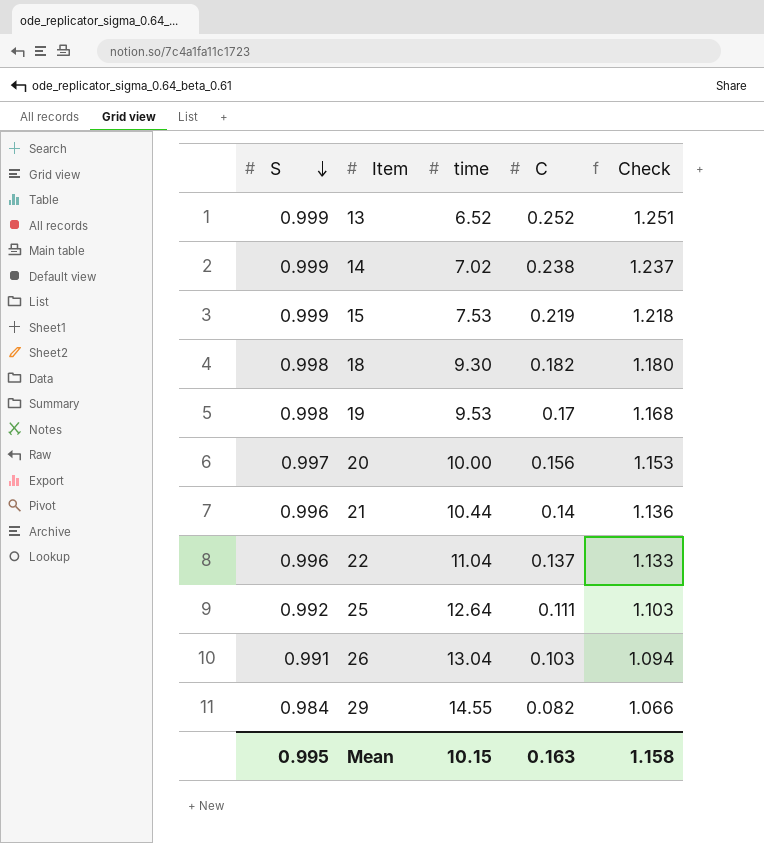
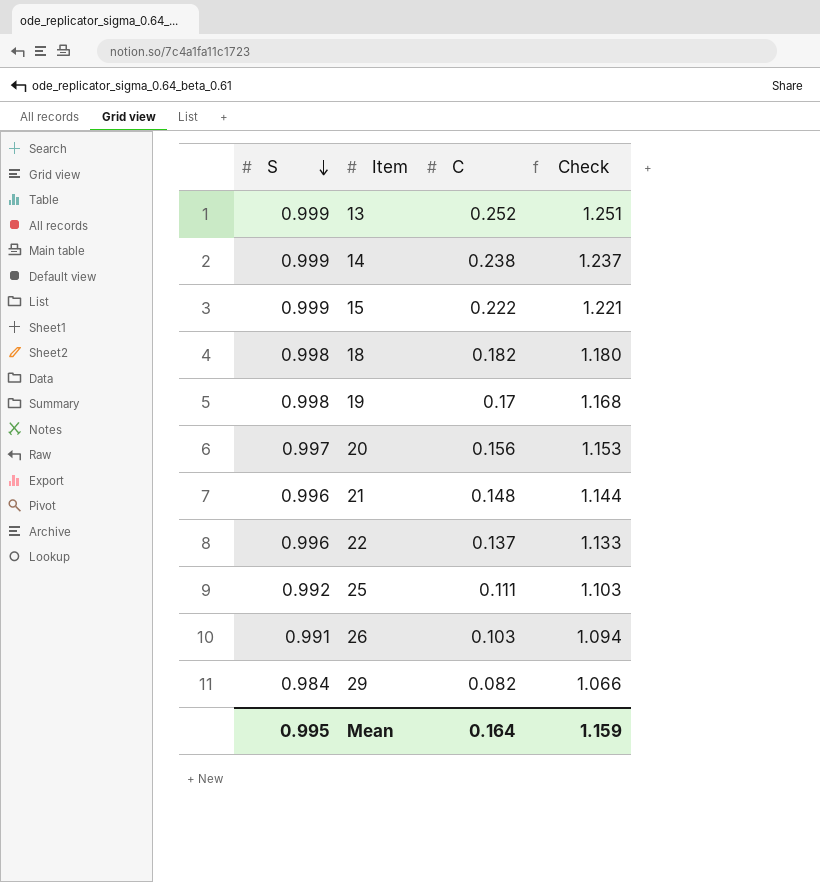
column time | position: 3 -> none
15 | C: 0.219 -> 0.222
15 | Check: 1.218 -> 1.221
21 | C: 0.14 -> 0.148
21 | Check: 1.136 -> 1.144
Mean | C: 0.163 -> 0.164
Mean | Check: 1.158 -> 1.159

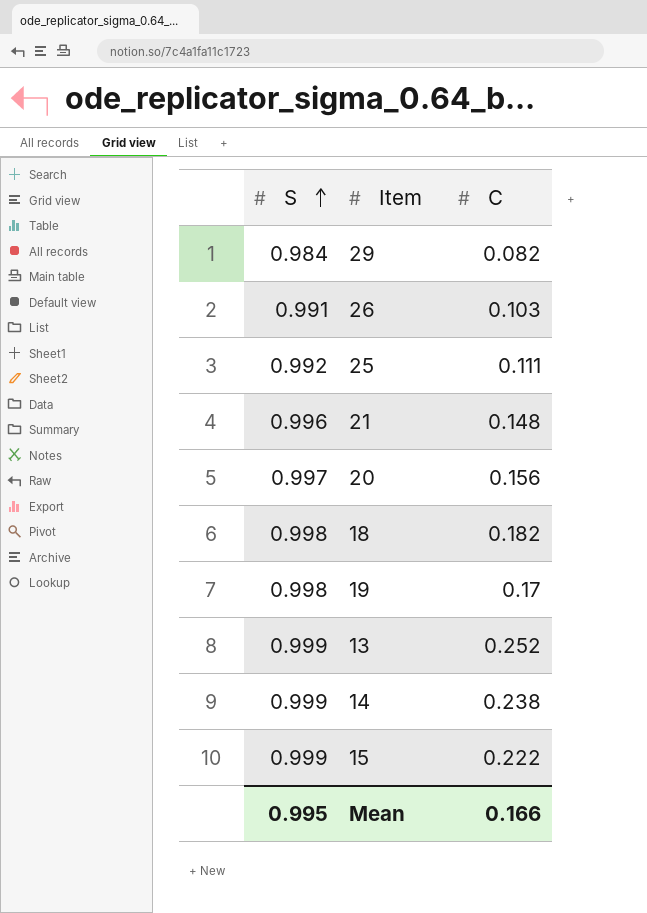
row order: S descending -> S ascending
column Check | formula: [S] + [C] -> none
row 22: 0.996 | 0.137 | 1.133 -> none
Mean | C: 0.164 -> 0.166

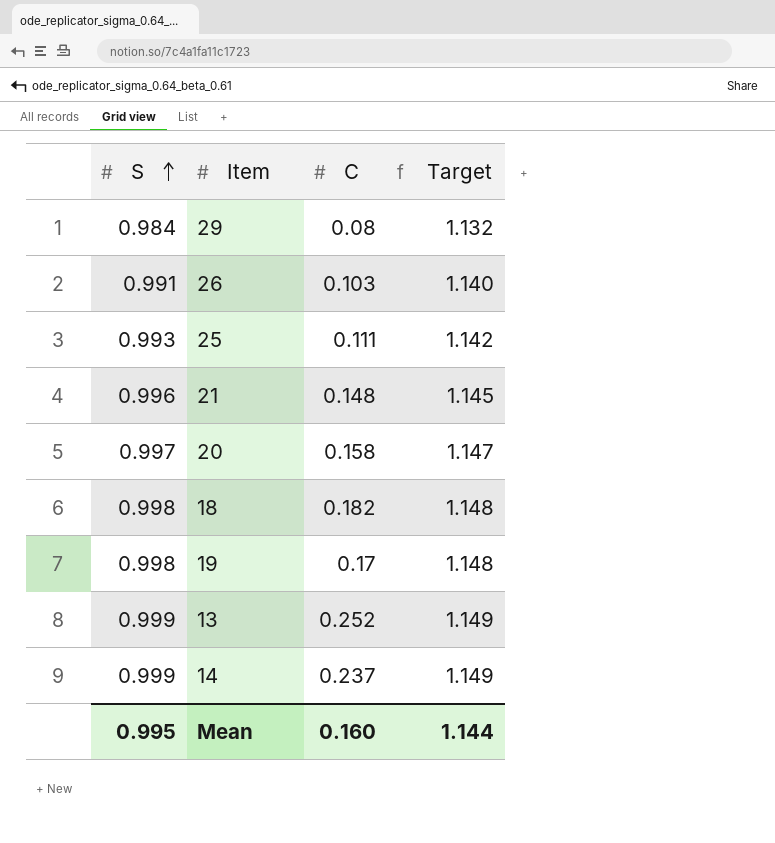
column Target | formula: none -> [S] * 1.15
row 15: 0.999 | 0.222 -> none
29 | C: 0.082 -> 0.08
25 | S: 0.992 -> 0.993
20 | C: 0.156 -> 0.158
14 | C: 0.238 -> 0.237
Mean | C: 0.166 -> 0.160

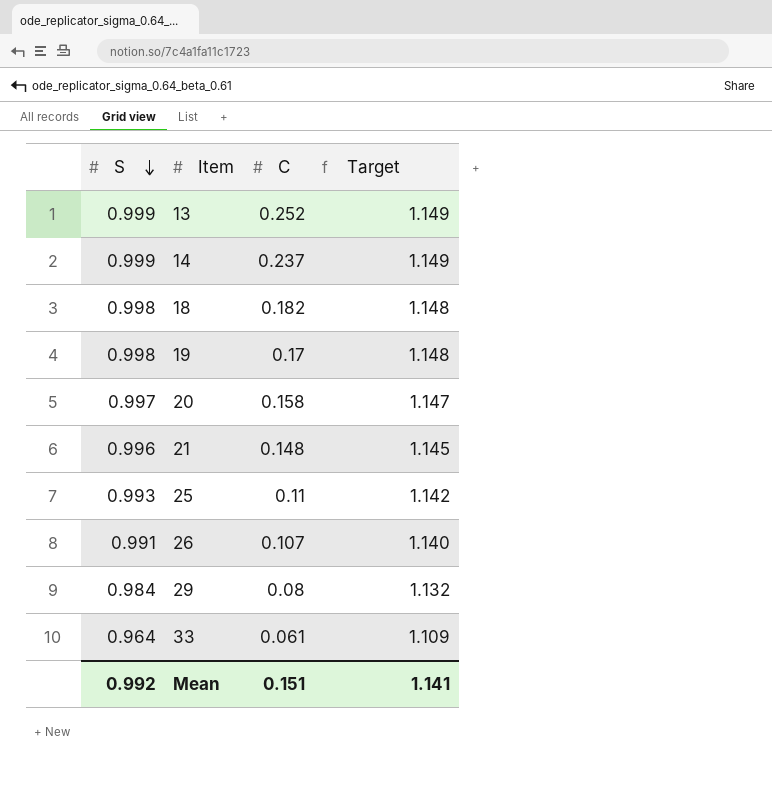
row order: S ascending -> S descending
25 | C: 0.111 -> 0.11
26 | C: 0.103 -> 0.107
row 33: none -> 0.964 | 0.061 | 1.109
Mean | S: 0.995 -> 0.992
Mean | C: 0.160 -> 0.151
Mean | Target: 1.144 -> 1.141

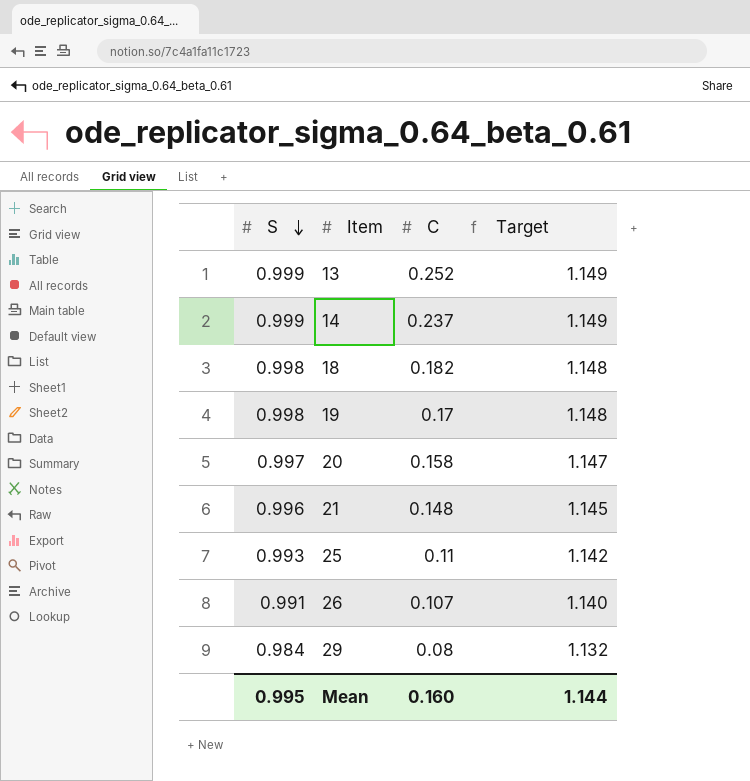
row 33: 0.964 | 0.061 | 1.109 -> none
Mean | S: 0.992 -> 0.995
Mean | C: 0.151 -> 0.160
Mean | Target: 1.141 -> 1.144

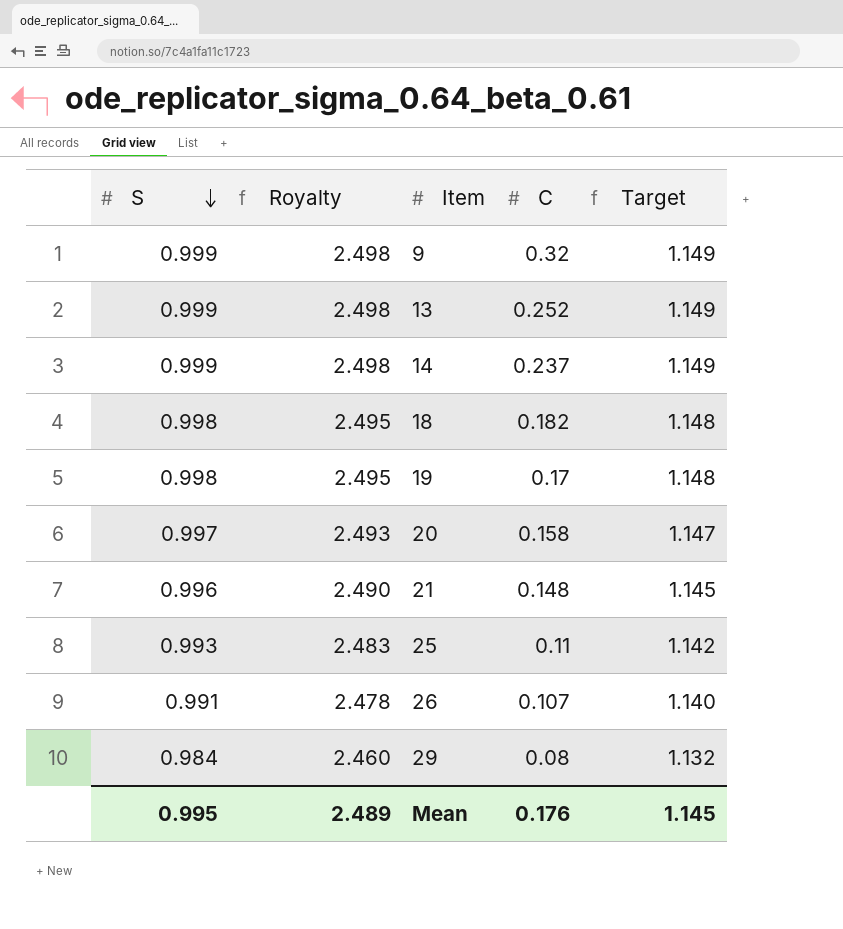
column Royalty | formula: none -> [S] * 2.5
row 9: none -> 0.999 | 2.498 | 0.32 | 1.149
Mean | C: 0.160 -> 0.176
Mean | Target: 1.144 -> 1.145

